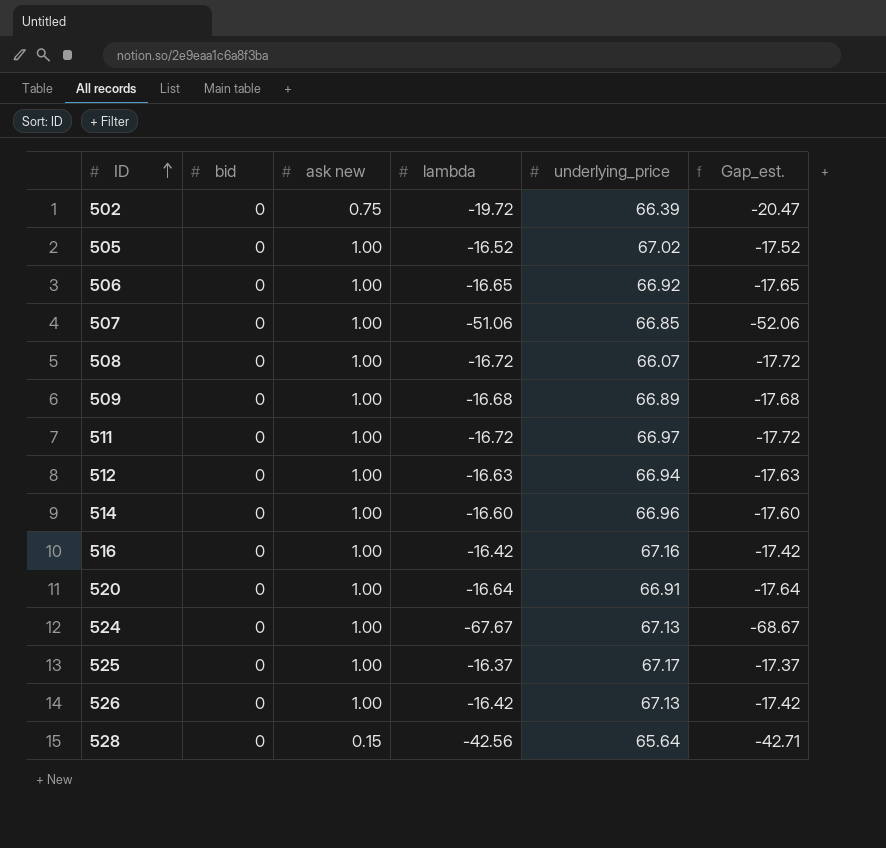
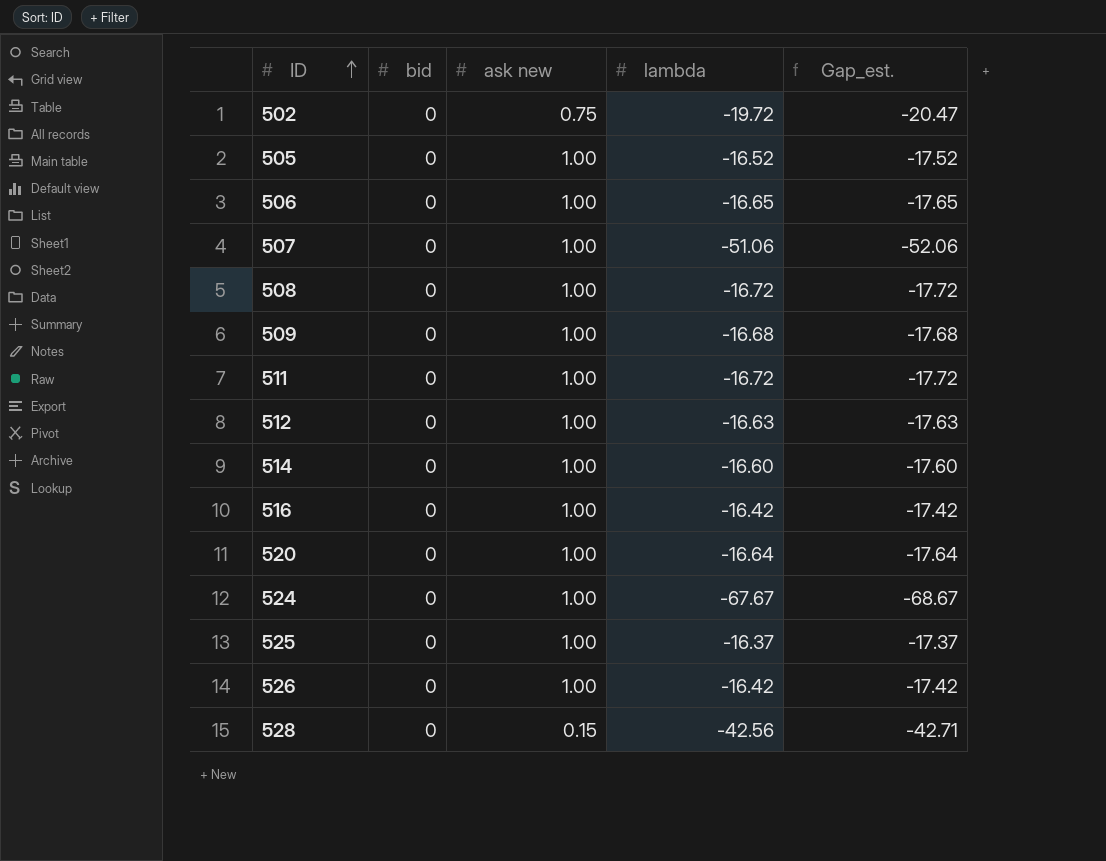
column underlying_price | position: 5 -> none

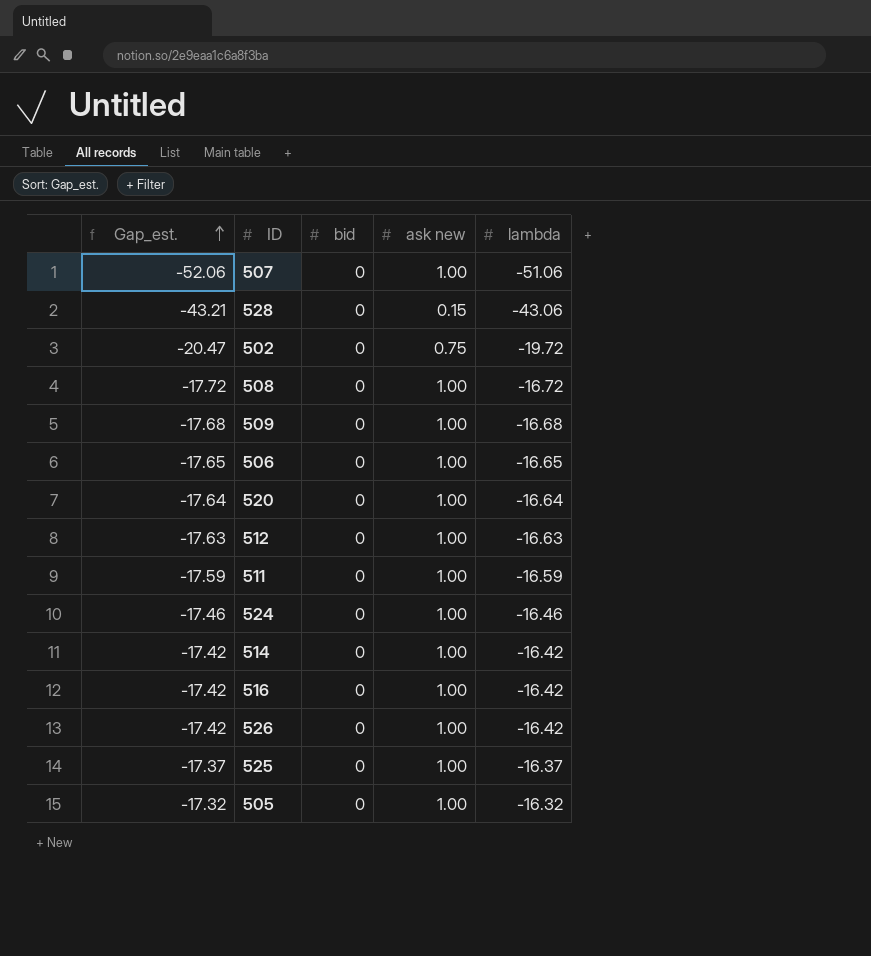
row order: ID ascending -> Gap_est. ascending
column Gap_est. | position: 5 -> 1
528 | Gap_est.: -42.71 -> -43.21
528 | lambda: -42.56 -> -43.06
511 | Gap_est.: -17.72 -> -17.59
511 | lambda: -16.72 -> -16.59
524 | Gap_est.: -68.67 -> -17.46
524 | lambda: -67.67 -> -16.46
514 | Gap_est.: -17.60 -> -17.42
514 | lambda: -16.60 -> -16.42
505 | Gap_est.: -17.52 -> -17.32
505 | lambda: -16.52 -> -16.32

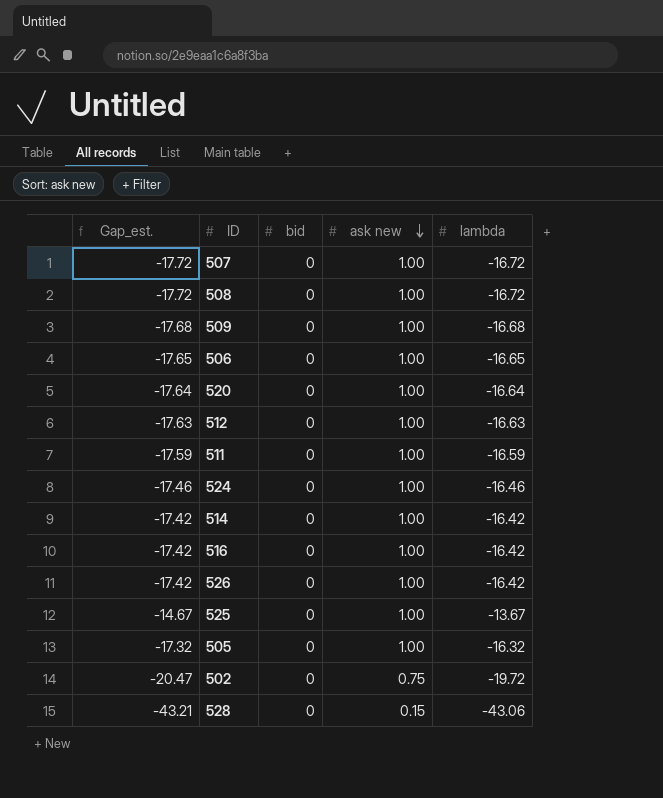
row order: Gap_est. ascending -> ask new descending
507 | Gap_est.: -52.06 -> -17.72
507 | lambda: -51.06 -> -16.72
525 | Gap_est.: -17.37 -> -14.67
525 | lambda: -16.37 -> -13.67

